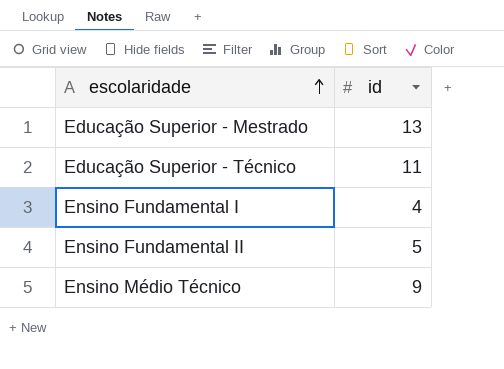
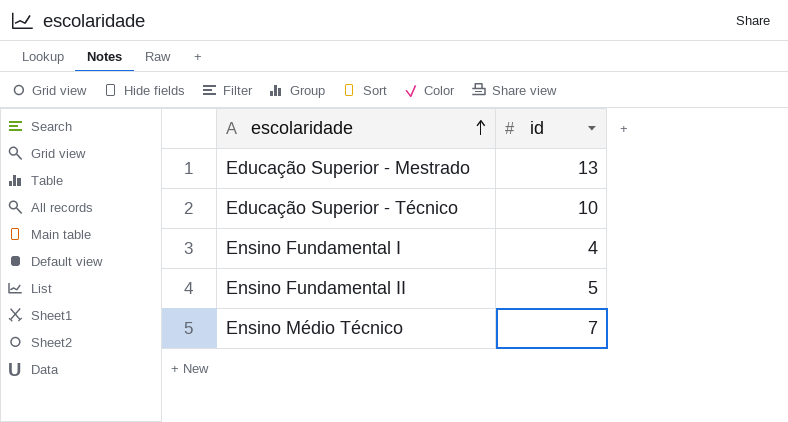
Educação Superior - Técnico | id: 11 -> 10
Ensino Médio Técnico | id: 9 -> 7

